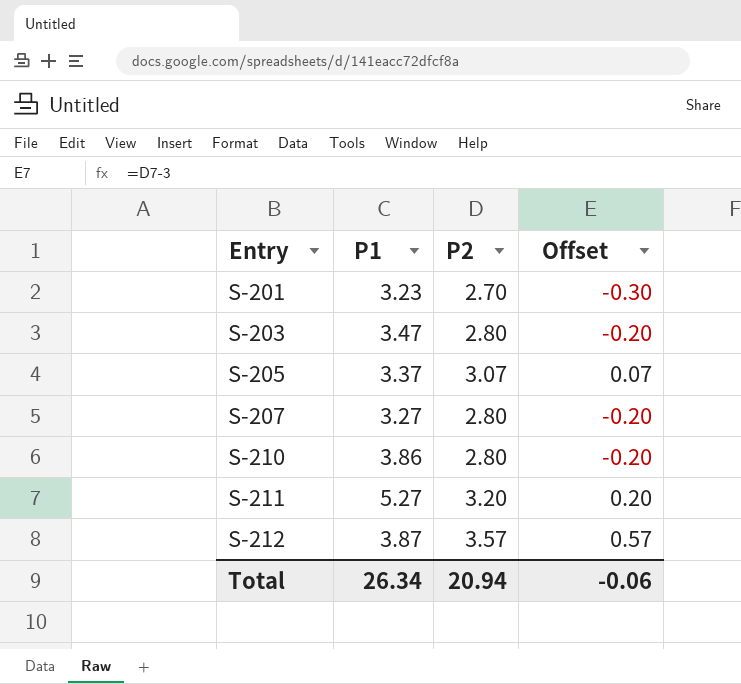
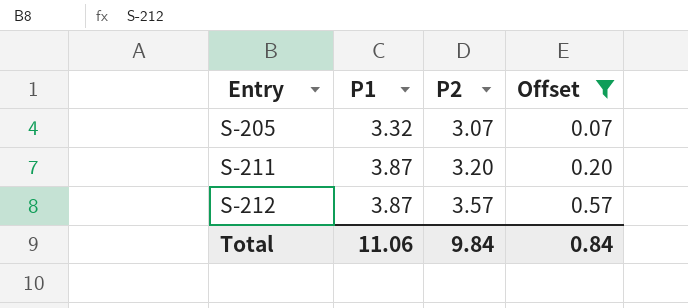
filter: none -> Offset >= 0.07
S-205 | P1: 3.37 -> 3.32
S-211 | P1: 5.27 -> 3.87
Total | P1: 26.34 -> 11.06
Total | P2: 20.94 -> 9.84
Total | Offset: -0.06 -> 0.84

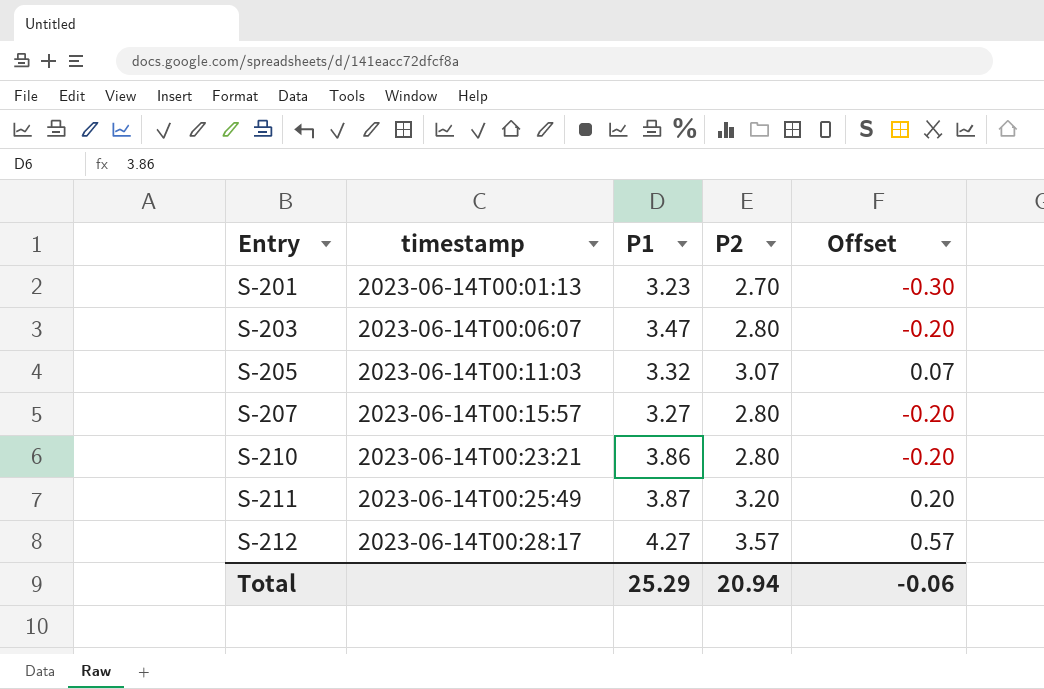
filter: Offset >= 0.07 -> none
column timestamp | position: none -> 2
S-212 | P1: 3.87 -> 4.27
Total | P1: 11.06 -> 25.29
Total | P2: 9.84 -> 20.94
Total | Offset: 0.84 -> -0.06

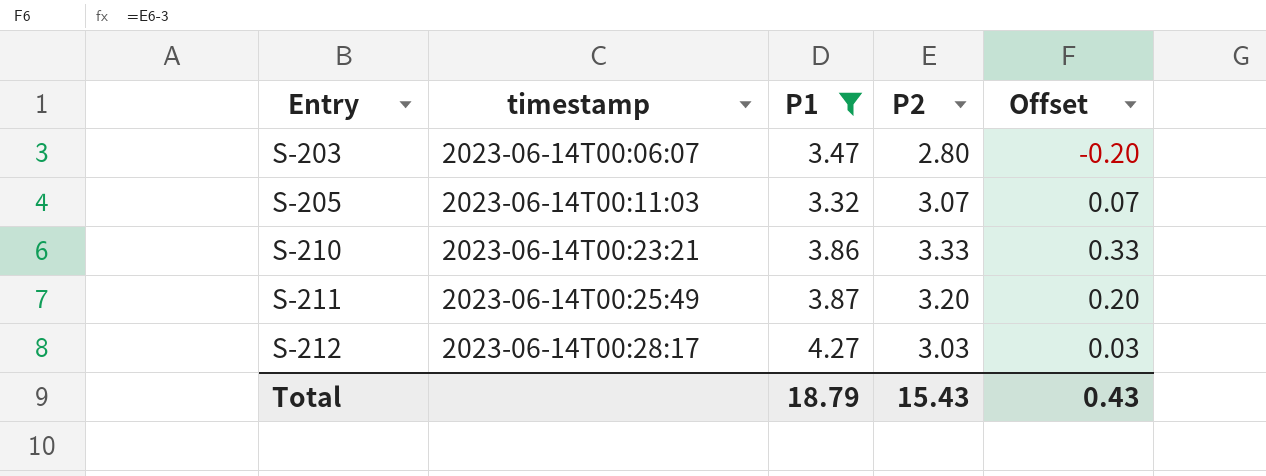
filter: none -> P1 >= 3.32
S-210 | P2: 2.80 -> 3.33
S-210 | Offset: -0.20 -> 0.33
S-212 | P2: 3.57 -> 3.03
S-212 | Offset: 0.57 -> 0.03
Total | P1: 25.29 -> 18.79
Total | P2: 20.94 -> 15.43
Total | Offset: -0.06 -> 0.43

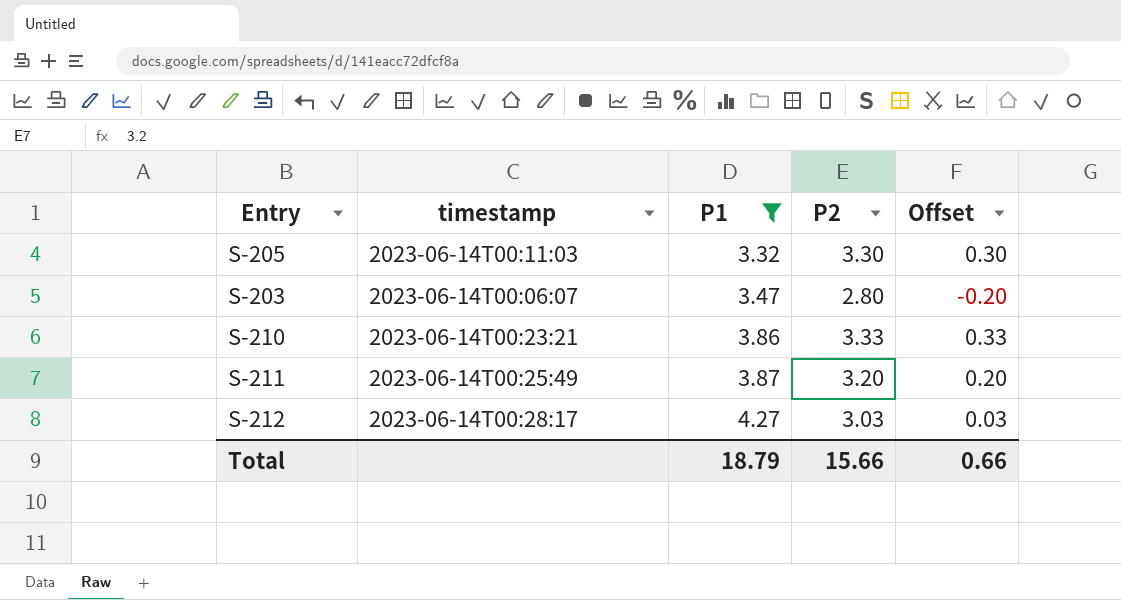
row order: Entry ascending -> P1 ascending
S-205 | P2: 3.07 -> 3.30
S-205 | Offset: 0.07 -> 0.30
Total | P2: 15.43 -> 15.66
Total | Offset: 0.43 -> 0.66

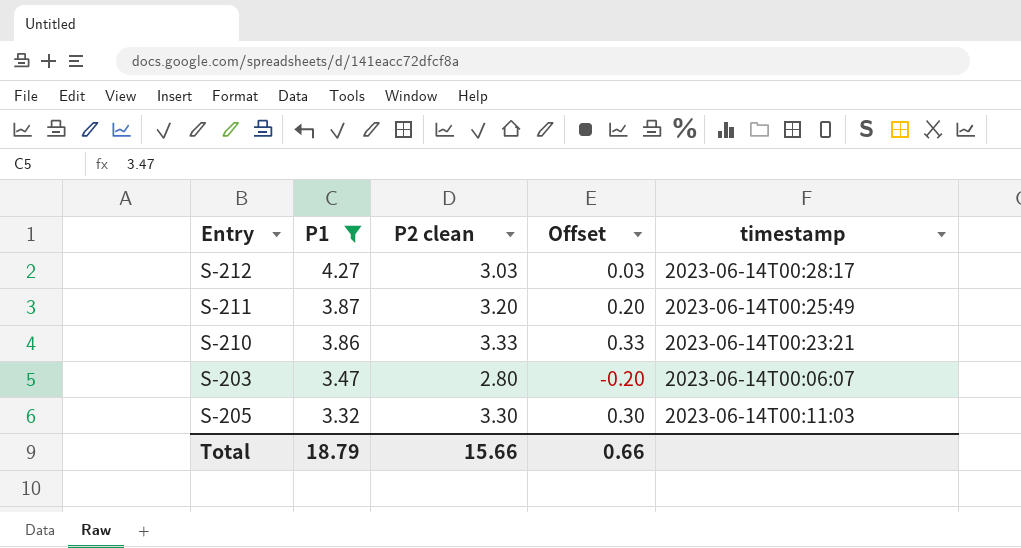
row order: P1 ascending -> P1 descending
column name: P2 -> P2 clean
column timestamp | position: 2 -> 5

